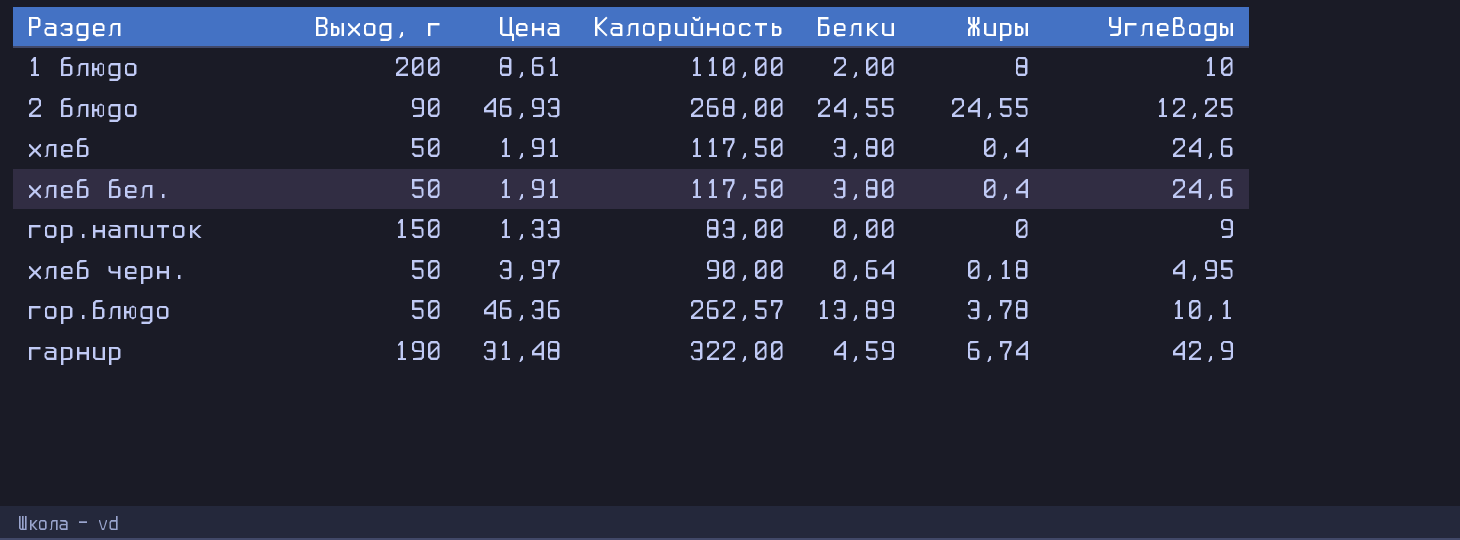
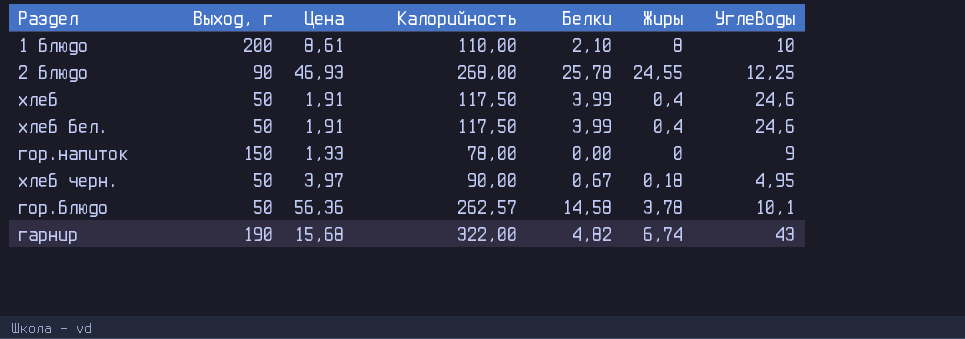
1 блюдо | Белки: 2,00 -> 2,10
2 блюдо | Белки: 24,55 -> 25,78
хлеб | Белки: 3,80 -> 3,99
хлеб бел. | Белки: 3,80 -> 3,99
гор.напиток | Калорийность: 83,00 -> 78,00
хлеб черн. | Белки: 0,64 -> 0,67
гор.блюдо | Цена: 46,36 -> 56,36
гор.блюдо | Белки: 13,89 -> 14,58
гарнир | Цена: 31,48 -> 15,68
гарнир | Белки: 4,59 -> 4,82
гарнир | Углеводы: 42,9 -> 43

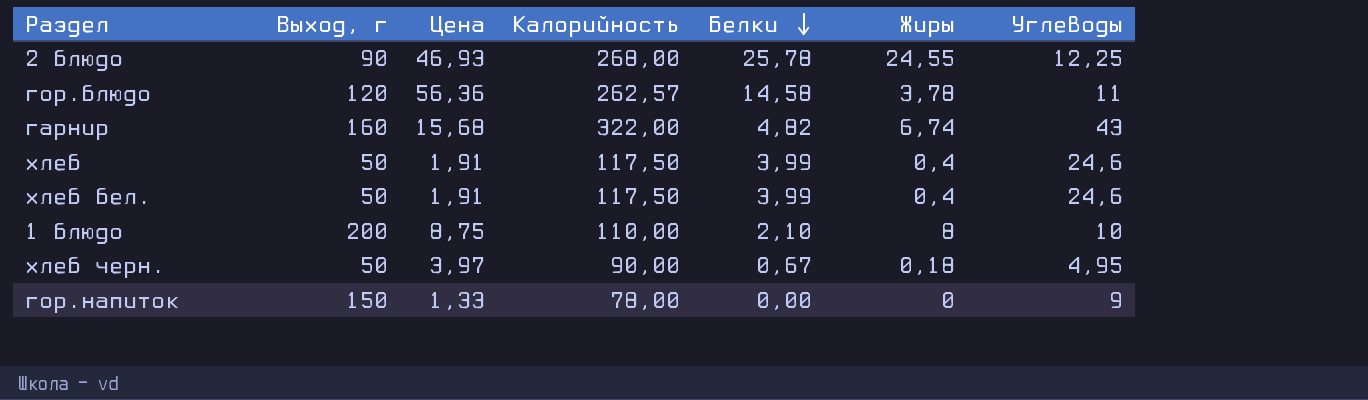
row order: none -> Белки descending
гор.блюдо | Выход, г: 50 -> 120
гор.блюдо | Углеводы: 10,1 -> 11
гарнир | Выход, г: 190 -> 160
1 блюдо | Цена: 8,61 -> 8,75

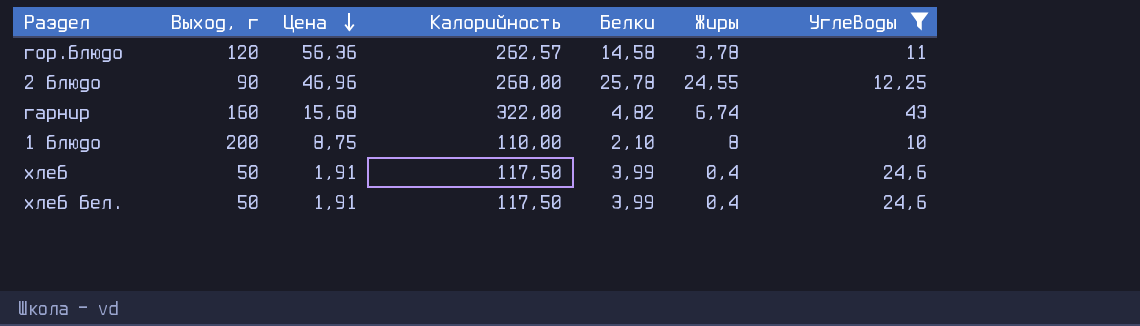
filter: none -> Углеводы >= 10
row order: Белки descending -> Цена descending
2 блюдо | Цена: 46,93 -> 46,96

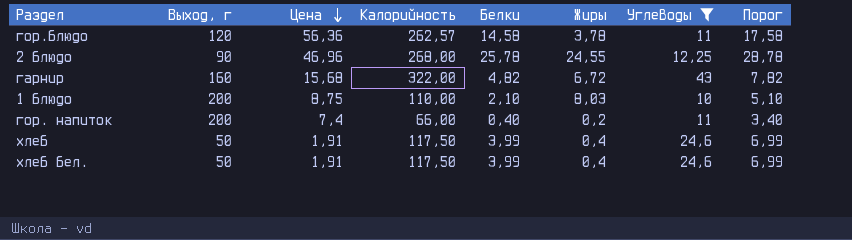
column Порог | formula: none -> [Белки] + 3
гарнир | Жиры: 6,74 -> 6,72
1 блюдо | Жиры: 8 -> 8,03
row гор. напиток: none -> 200 | 7,4 | 66,00 | 0,40 | 0,2 | 11 | 3,40

